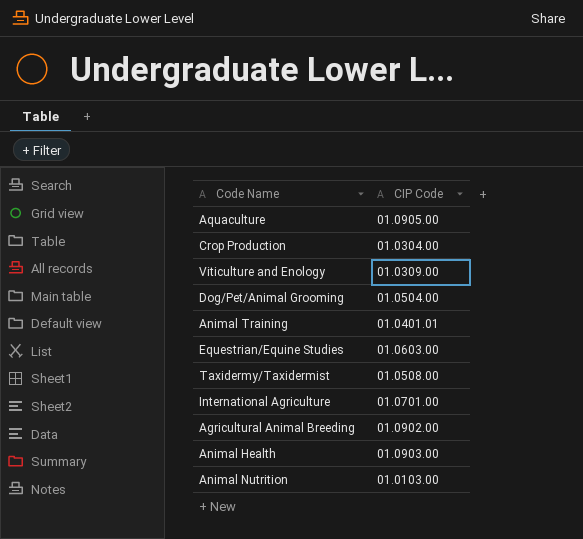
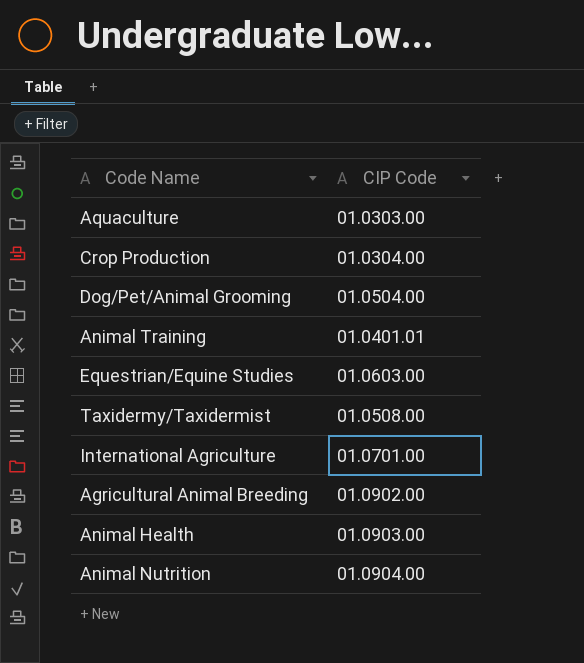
row Viticulture and Enology: 01.0309.00 -> none
Aquaculture | CIP Code: 01.0905.00 -> 01.0303.00
Animal Nutrition | CIP Code: 01.0103.00 -> 01.0904.00

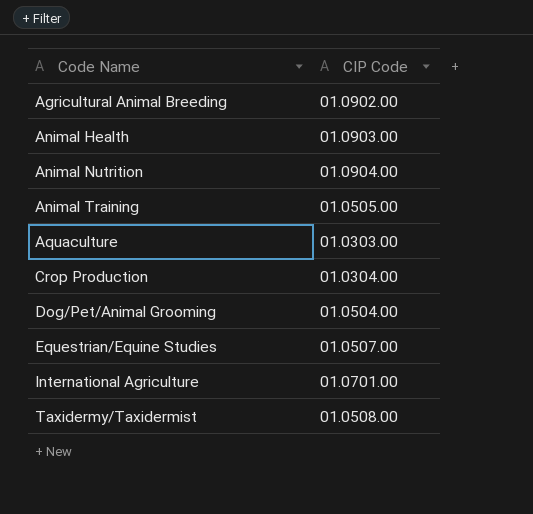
row order: none -> Code Name ascending
Animal Training | CIP Code: 01.0401.01 -> 01.0505.00
Equestrian/Equine Studies | CIP Code: 01.0603.00 -> 01.0507.00

